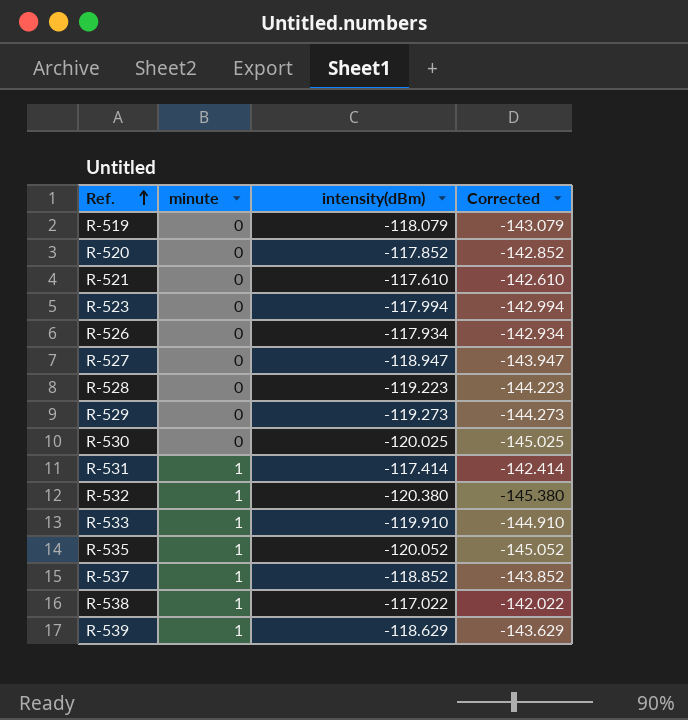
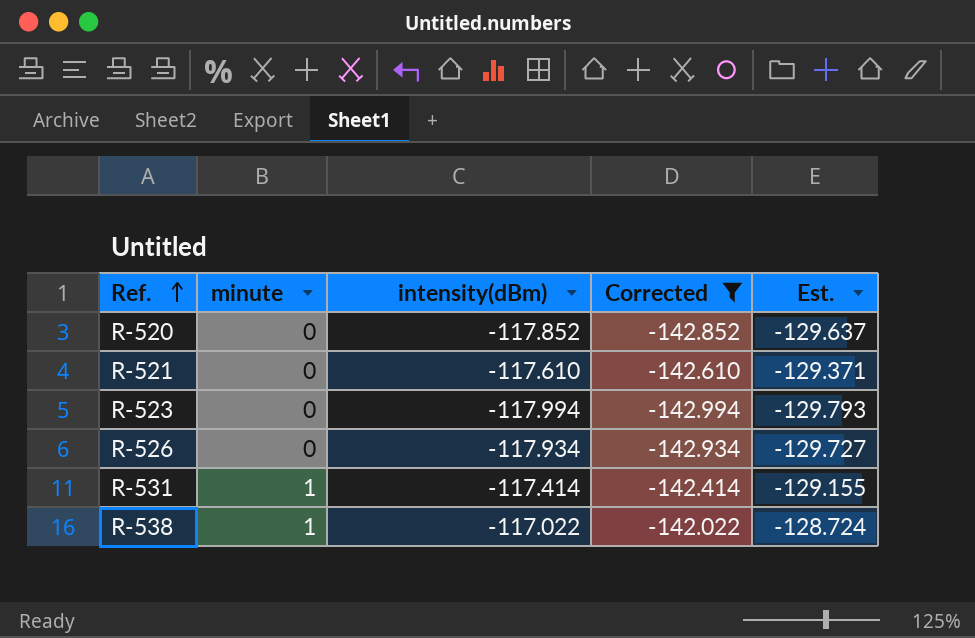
filter: none -> Corrected >= -142.994
column Est. | formula: none -> [intensity(dBm)] * 1.1

